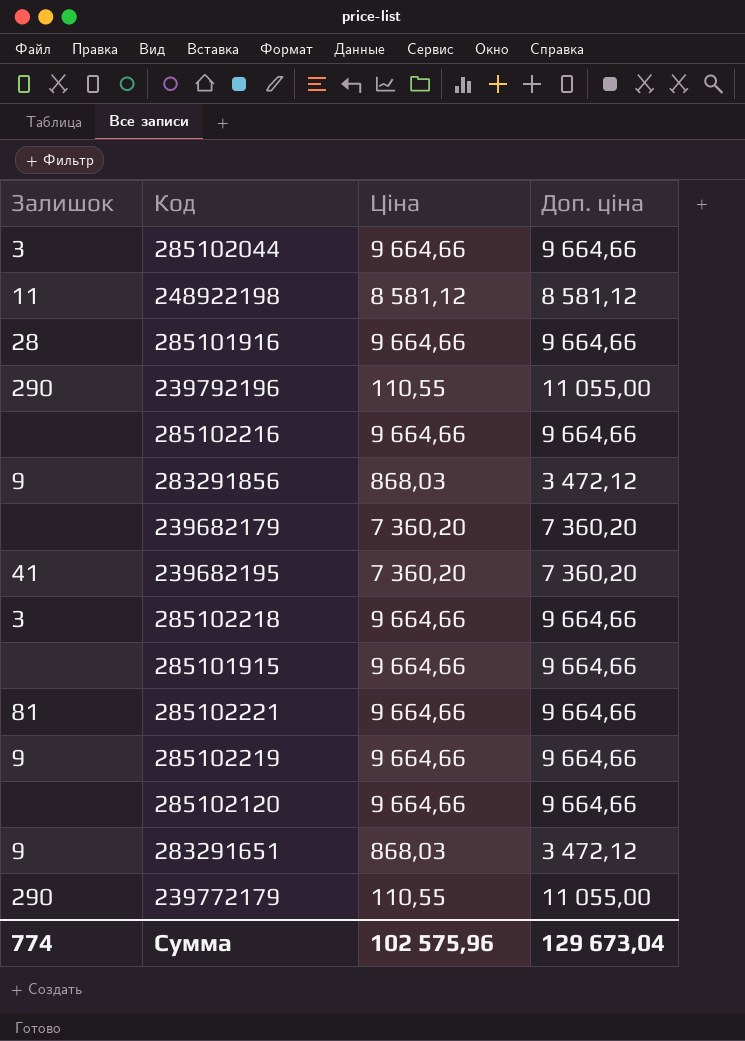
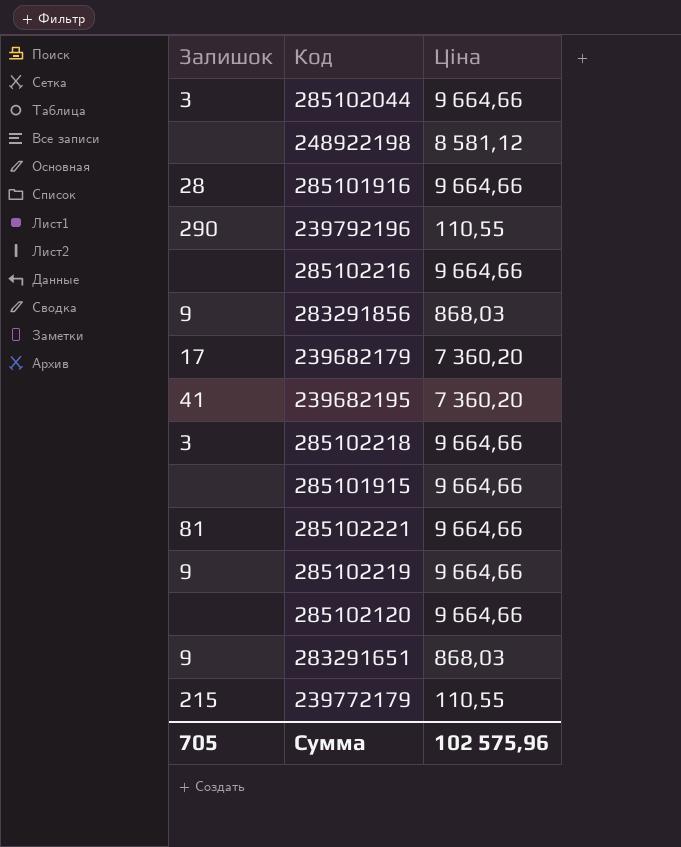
column Доп. ціна | position: 4 -> none
248922198 | Залишок: 11 -> none
239682179 | Залишок: none -> 17
239772179 | Залишок: 290 -> 215
Сумма | Залишок: 774 -> 705

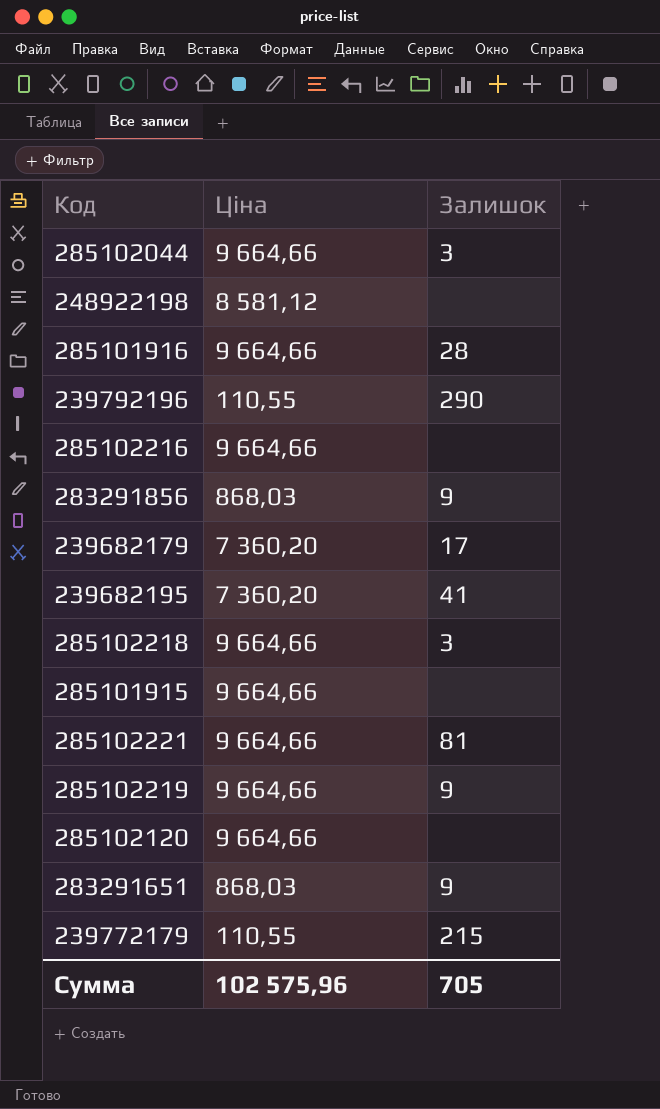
column Залишок | position: 1 -> 3

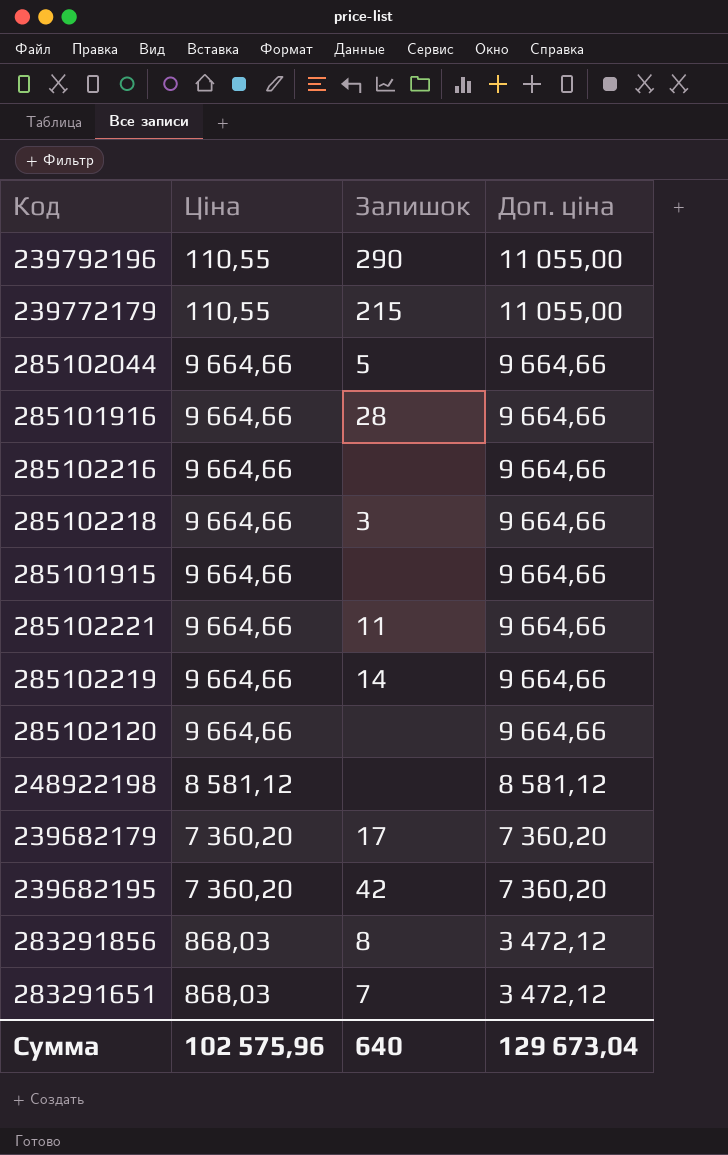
row order: none -> Доп. ціна descending
column Доп. ціна | position: none -> 4
285102044 | Залишок: 3 -> 5
285102221 | Залишок: 81 -> 11
285102219 | Залишок: 9 -> 14
239682195 | Залишок: 41 -> 42
283291856 | Залишок: 9 -> 8
283291651 | Залишок: 9 -> 7
Сумма | Залишок: 705 -> 640

